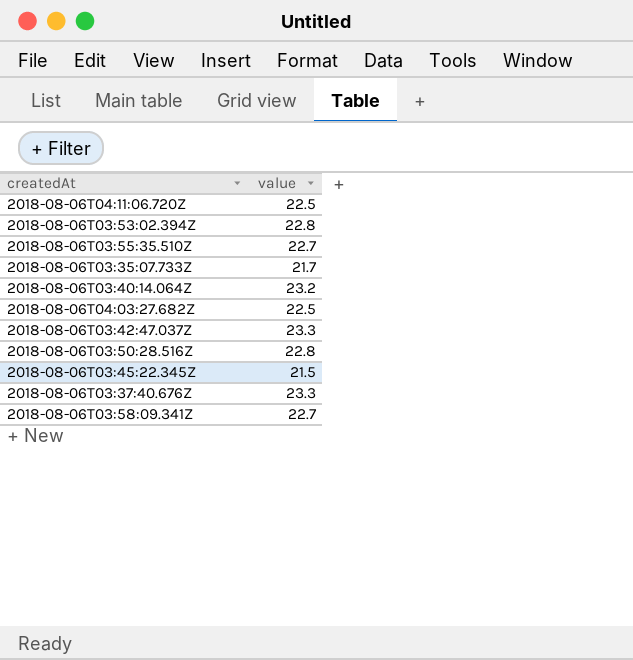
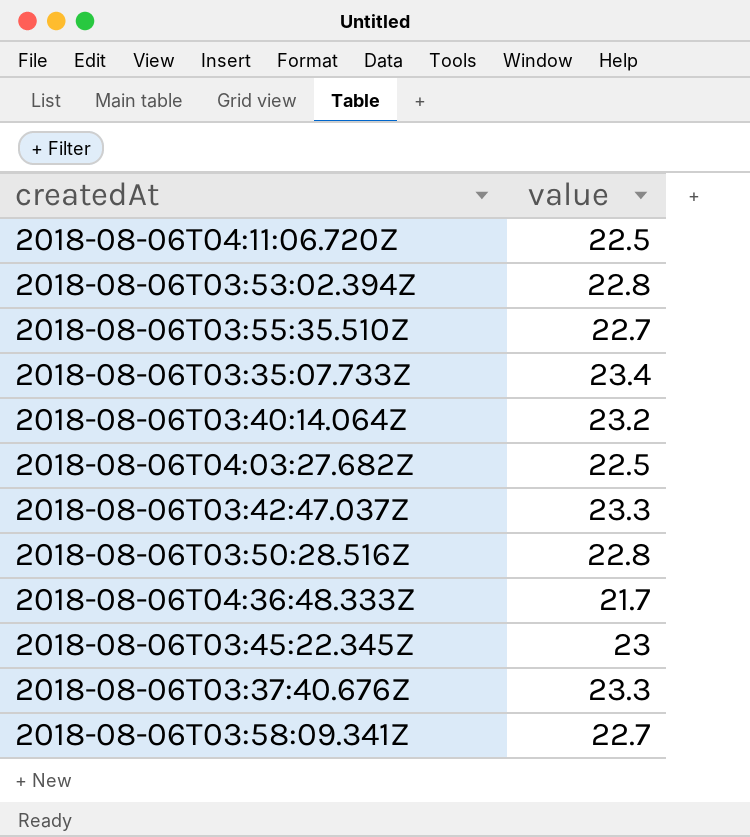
2018-08-06T03:35:07.733Z | value: 21.7 -> 23.4
row 2018-08-06T04:36:48.333Z: none -> 21.7
2018-08-06T03:45:22.345Z | value: 21.5 -> 23

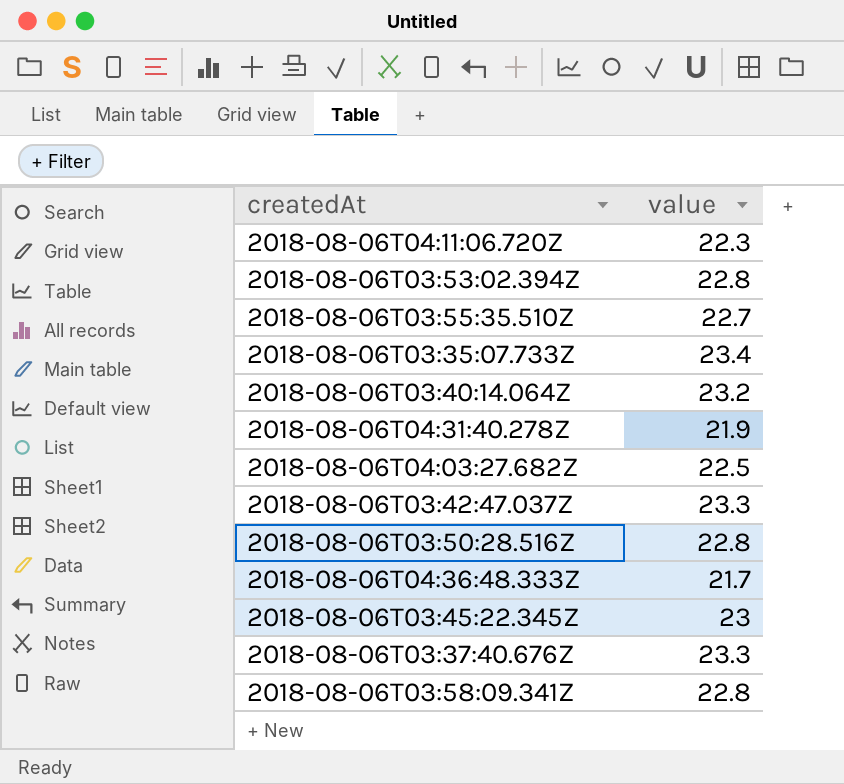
2018-08-06T04:11:06.720Z | value: 22.5 -> 22.3
row 2018-08-06T04:31:40.278Z: none -> 21.9
2018-08-06T03:58:09.341Z | value: 22.7 -> 22.8

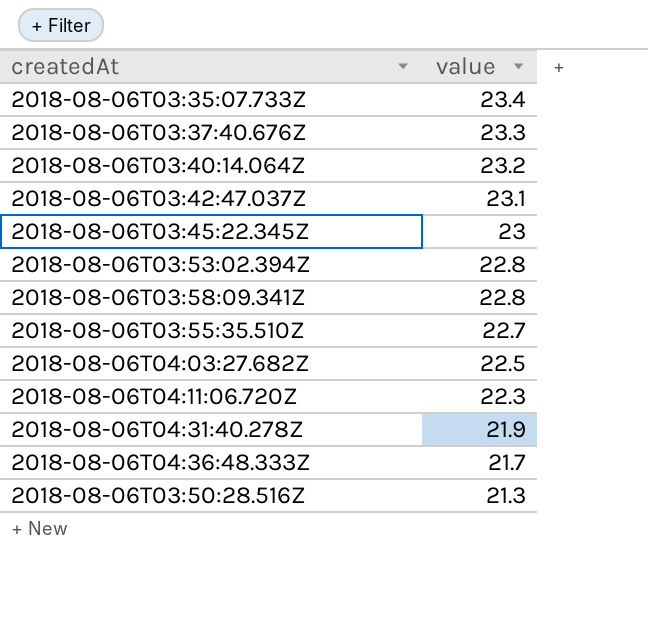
row order: none -> value descending
2018-08-06T03:42:47.037Z | value: 23.3 -> 23.1
2018-08-06T03:50:28.516Z | value: 22.8 -> 21.3

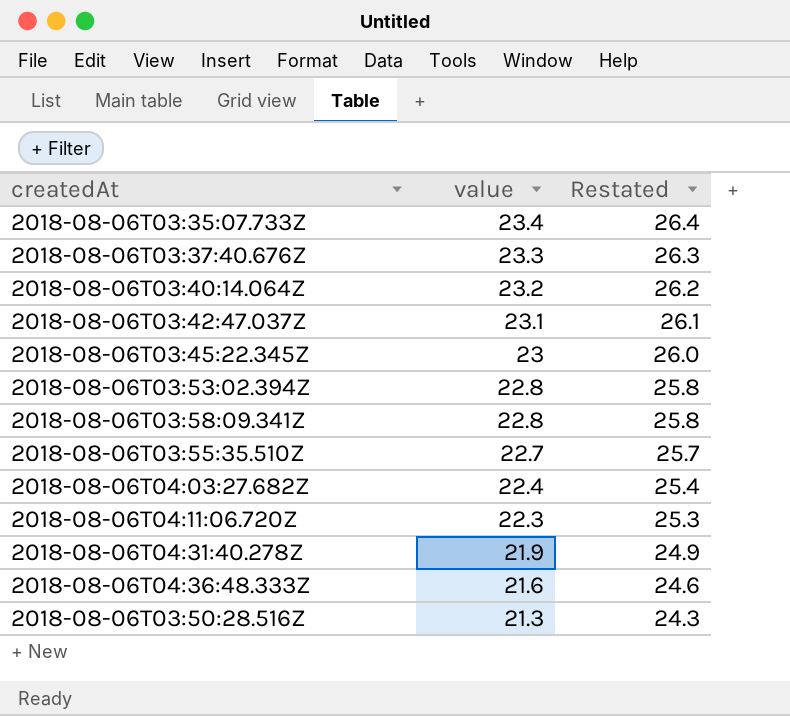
column Restated | formula: none -> [value] + 3
2018-08-06T04:03:27.682Z | value: 22.5 -> 22.4
2018-08-06T04:36:48.333Z | value: 21.7 -> 21.6

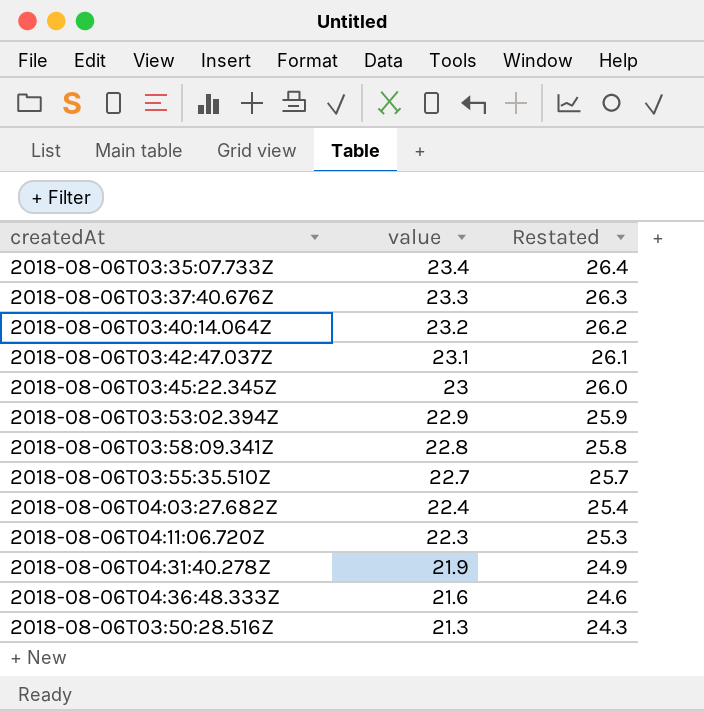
2018-08-06T03:53:02.394Z | value: 22.8 -> 22.9
2018-08-06T03:53:02.394Z | Restated: 25.8 -> 25.9

